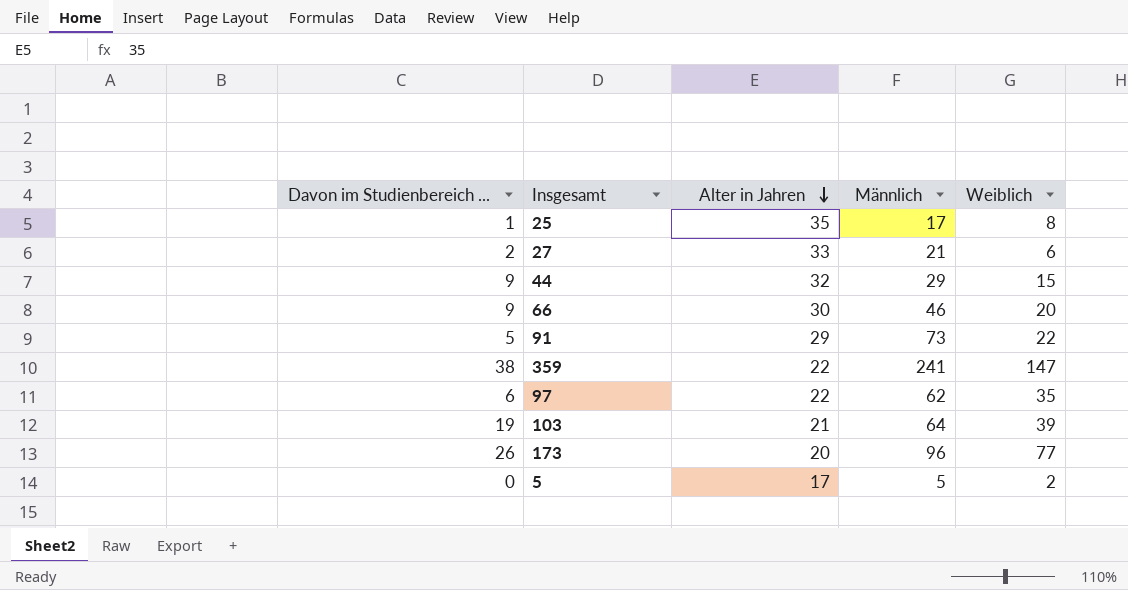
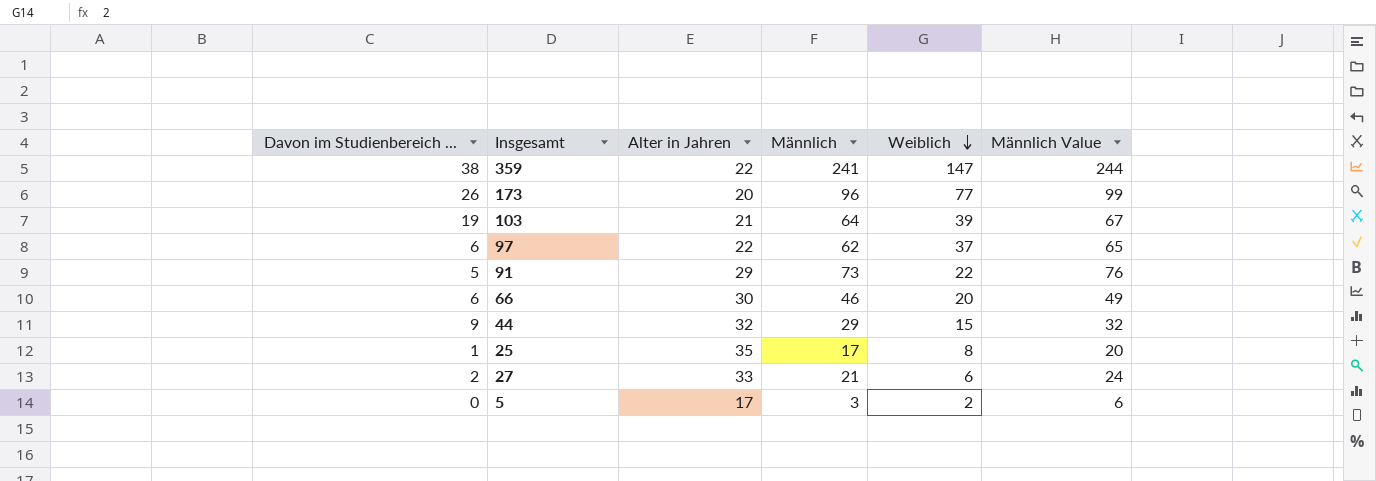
row order: Alter in Jahren descending -> Weiblich descending
column Männlich Value | formula: none -> [Männlich] + 3
97 | Weiblich: 35 -> 37
66 | Davon im Studienbereich ...: 9 -> 6
5 | Männlich: 5 -> 3

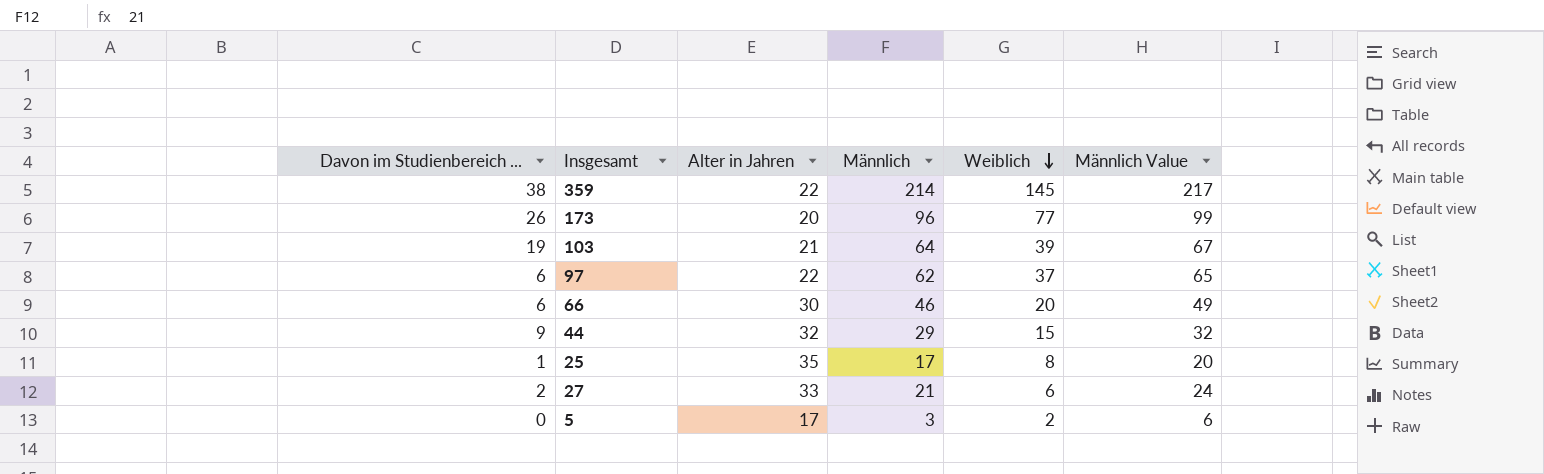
row 91: 5 | 29 | 73 | 22 | 76 -> none
359 | Männlich: 241 -> 214
359 | Weiblich: 147 -> 145
359 | Männlich Value: 244 -> 217

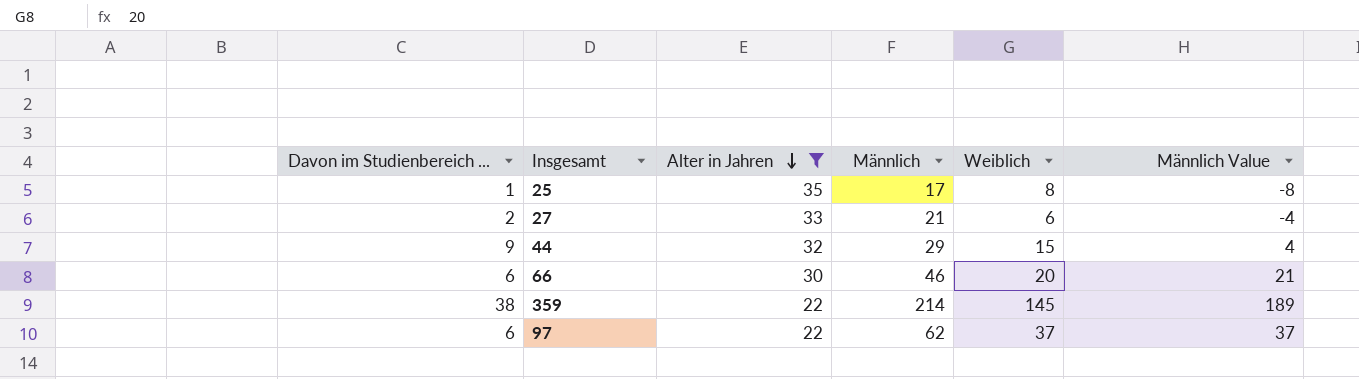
filter: none -> Alter in Jahren >= 22
row order: Weiblich descending -> Alter in Jahren descending
column Männlich Value | formula: [Männlich] + 3 -> [Männlich] - 25

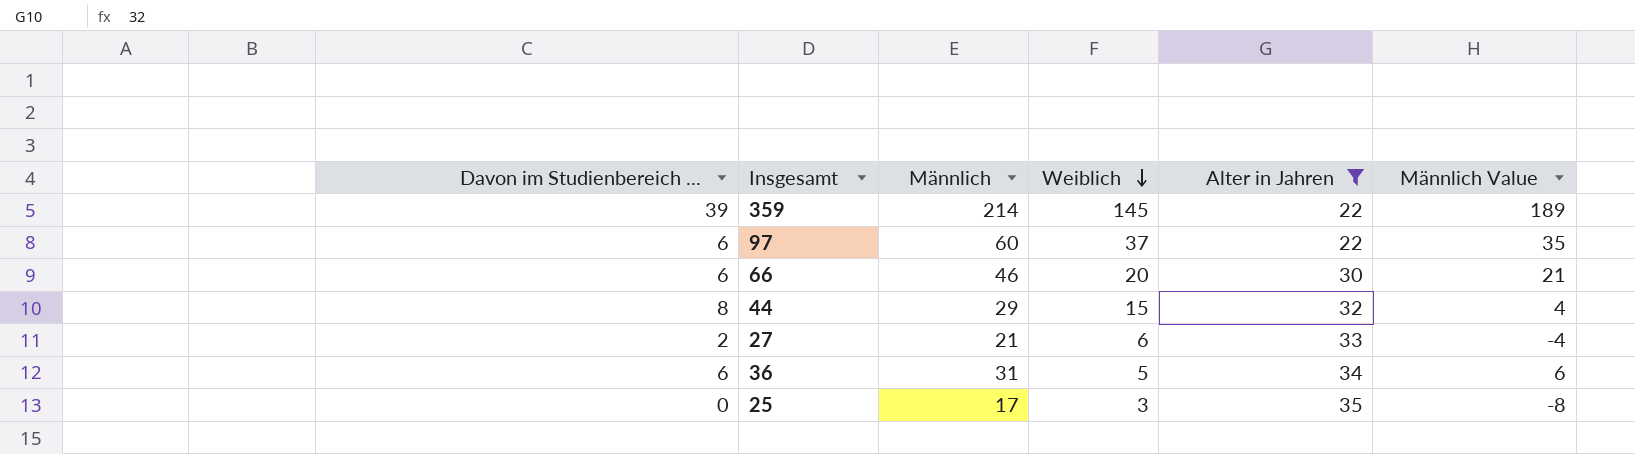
row order: Alter in Jahren descending -> Weiblich descending
column Alter in Jahren | position: 3 -> 5
359 | Davon im Studienbereich ...: 38 -> 39
97 | Männlich: 62 -> 60
97 | Männlich Value: 37 -> 35
44 | Davon im Studienbereich ...: 9 -> 8
row 36: none -> 6 | 31 | 5 | 34 | 6
25 | Davon im Studienbereich ...: 1 -> 0
25 | Weiblich: 8 -> 3

